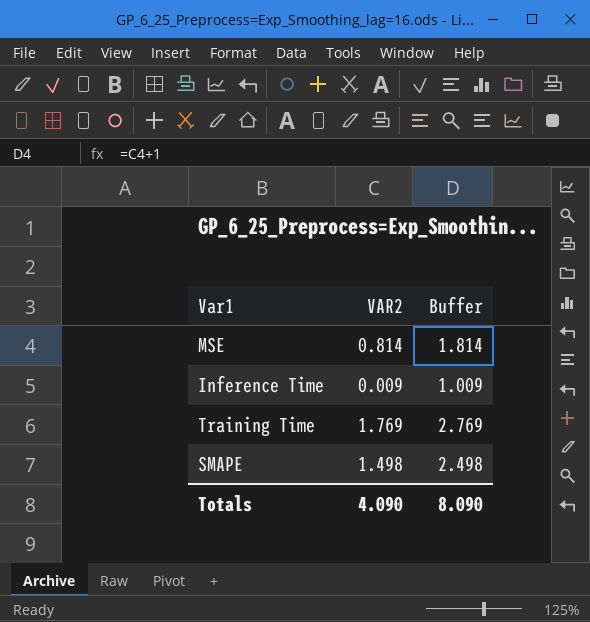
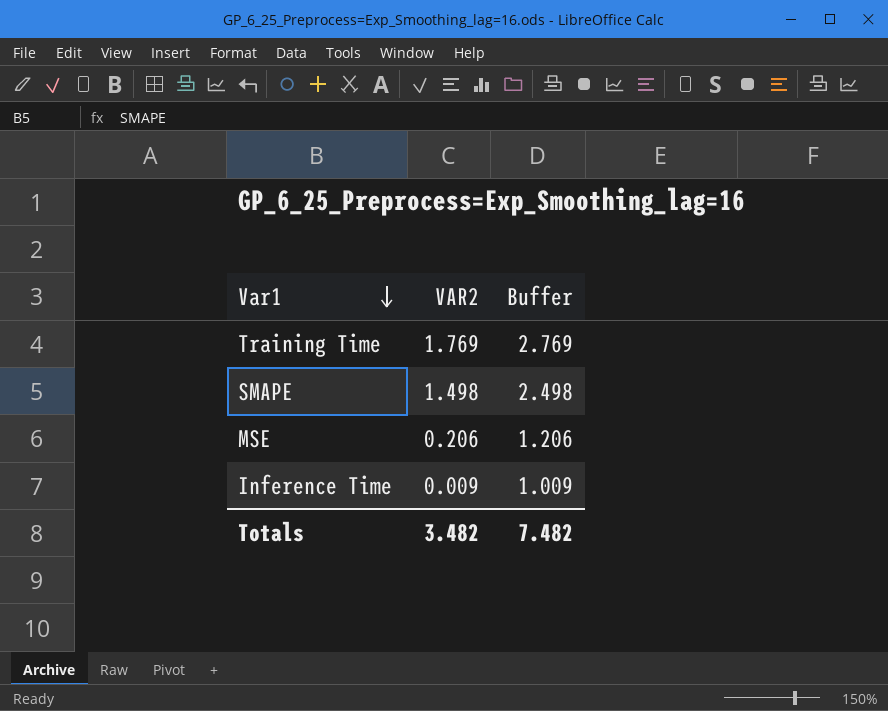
row order: none -> Var1 descending
MSE | VAR2: 0.814 -> 0.206
MSE | Buffer: 1.814 -> 1.206
Totals | VAR2: 4.090 -> 3.482
Totals | Buffer: 8.090 -> 7.482

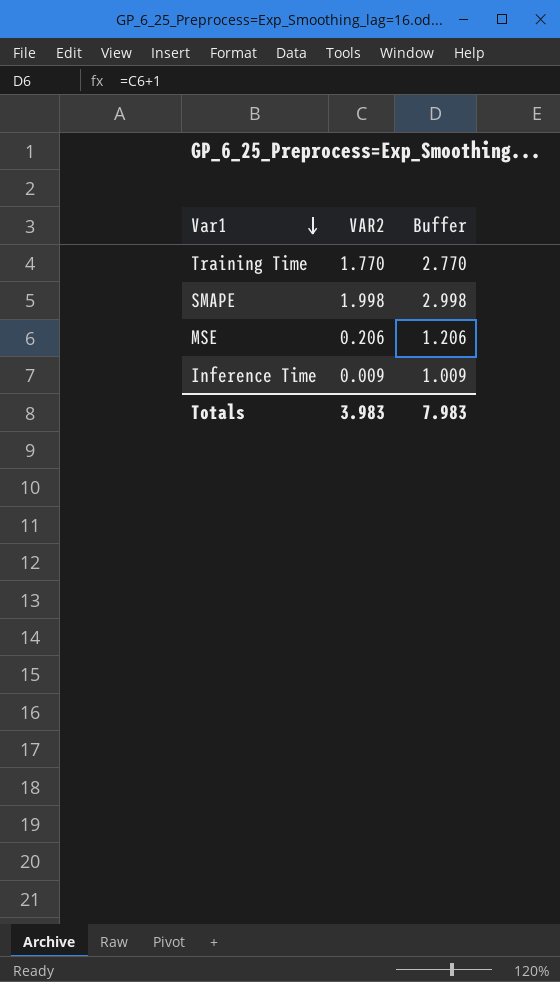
Training Time | VAR2: 1.769 -> 1.770
Training Time | Buffer: 2.769 -> 2.770
SMAPE | VAR2: 1.498 -> 1.998
SMAPE | Buffer: 2.498 -> 2.998
Totals | VAR2: 3.482 -> 3.983
Totals | Buffer: 7.482 -> 7.983

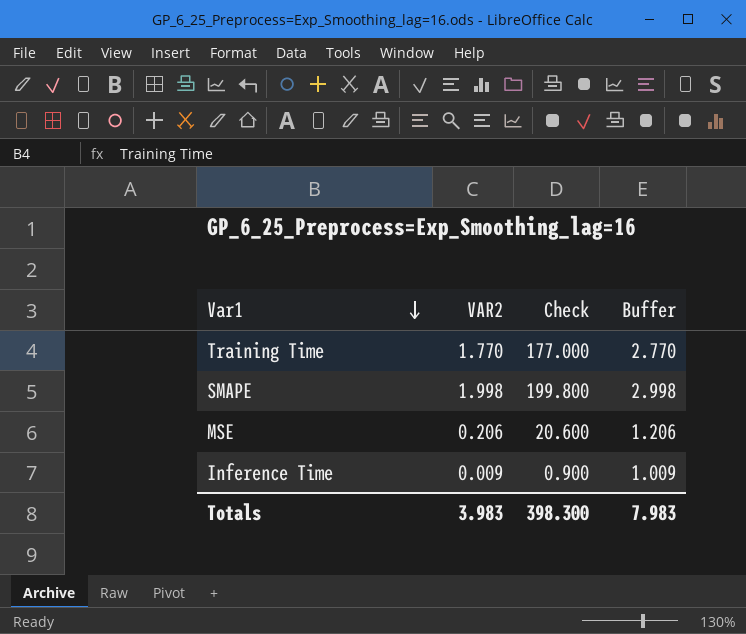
column Check | formula: none -> [VAR2] * 100

